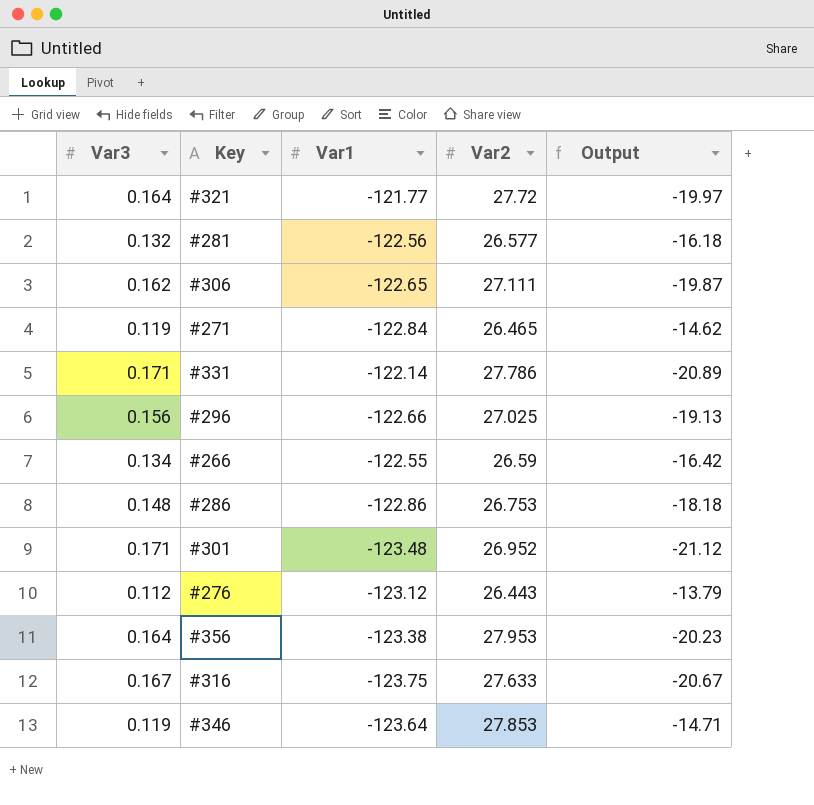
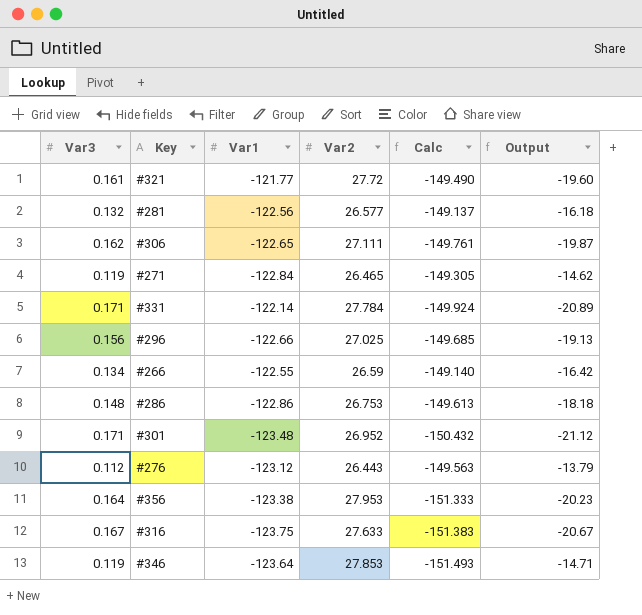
column Calc | formula: none -> [Var1] - [Var2]
#321 | Var3: 0.164 -> 0.161
#321 | Output: -19.97 -> -19.60
#331 | Var2: 27.786 -> 27.784

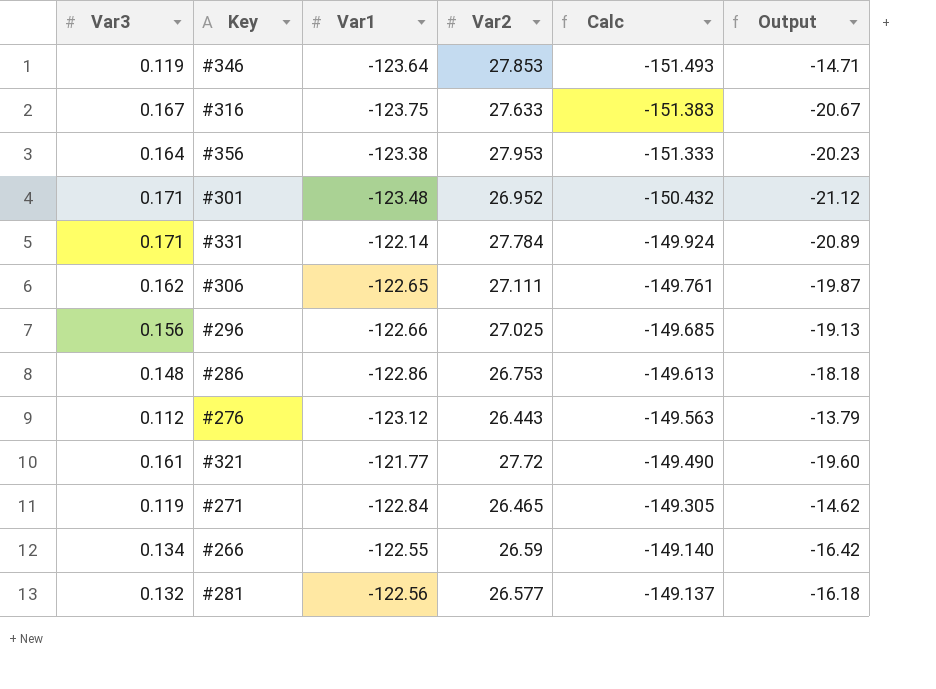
row order: none -> Calc ascending

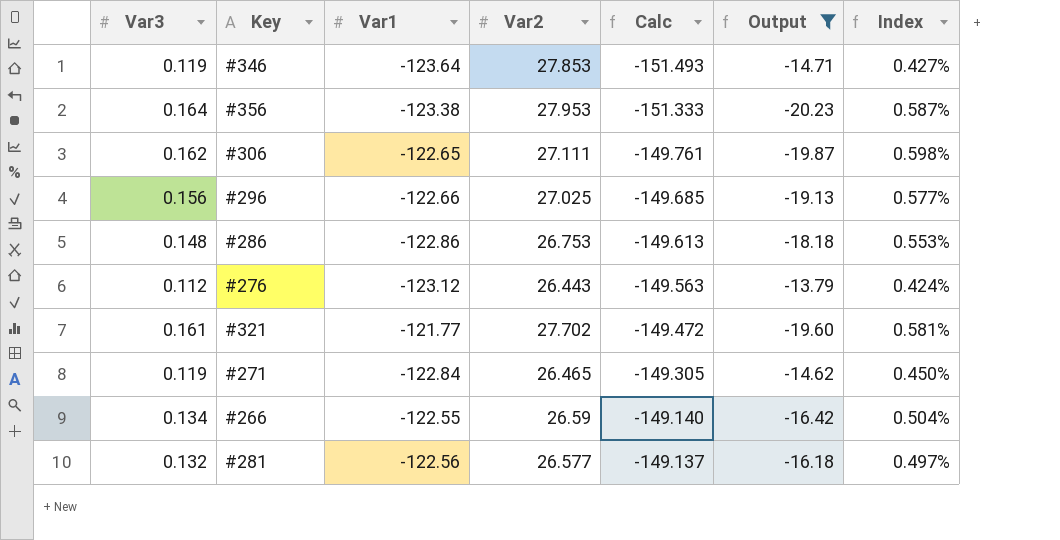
filter: none -> Output >= -20.23
column Index | formula: none -> [Var3] / [Var2]
#321 | Var2: 27.72 -> 27.702
#321 | Calc: -149.490 -> -149.472

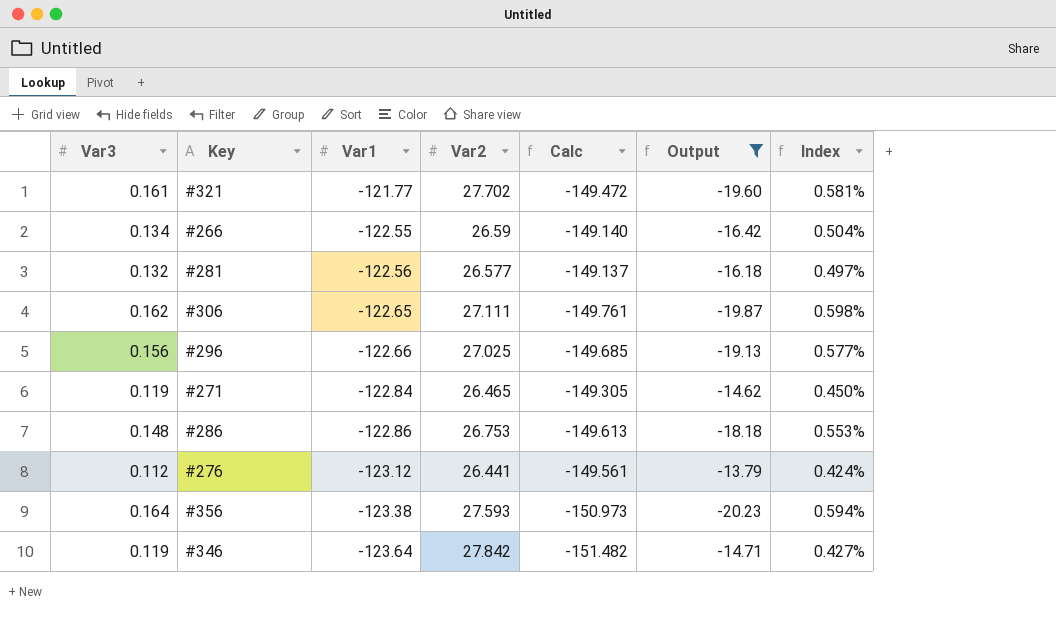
row order: Calc ascending -> Var1 descending
#276 | Var2: 26.443 -> 26.441
#276 | Calc: -149.563 -> -149.561
#356 | Var2: 27.953 -> 27.593
#356 | Calc: -151.333 -> -150.973
#356 | Index: 0.587% -> 0.594%
#346 | Var2: 27.853 -> 27.842
#346 | Calc: -151.493 -> -151.482

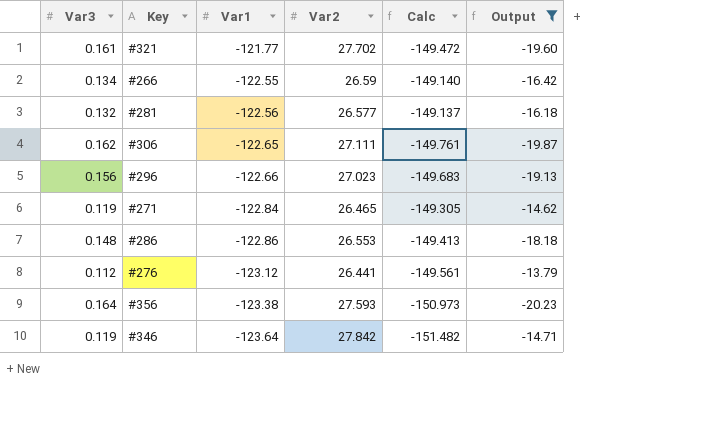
column Index | formula: [Var3] / [Var2] -> none
#296 | Var2: 27.025 -> 27.023
#296 | Calc: -149.685 -> -149.683
#286 | Var2: 26.753 -> 26.553
#286 | Calc: -149.613 -> -149.413

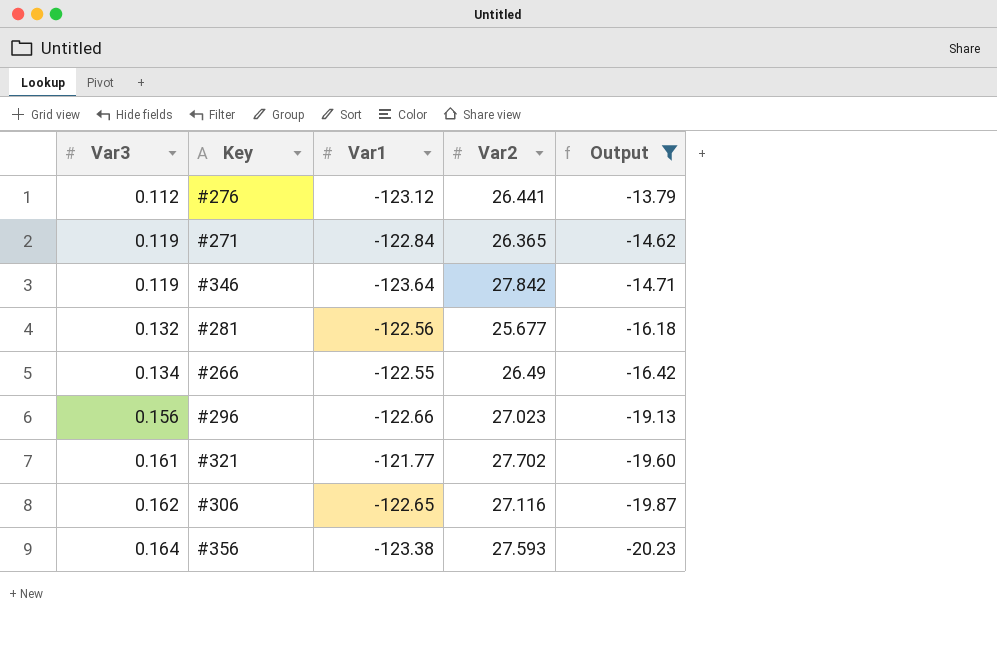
row order: Var1 descending -> Var3 ascending
column Calc | formula: [Var1] - [Var2] -> none
row #286: 0.148 | -122.86 | 26.553 | -149.413 | -18.18 -> none
#271 | Var2: 26.465 -> 26.365
#281 | Var2: 26.577 -> 25.677
#266 | Var2: 26.59 -> 26.49
#306 | Var2: 27.111 -> 27.116

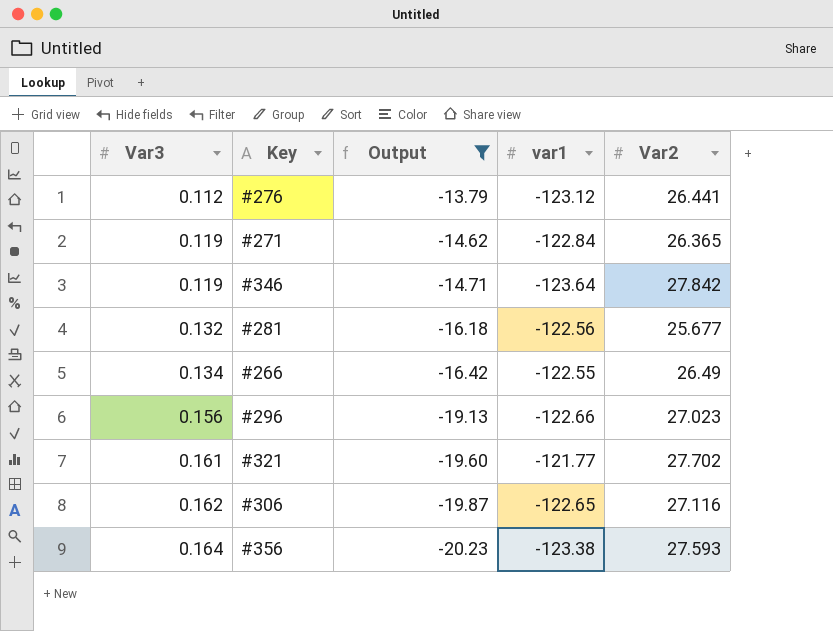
column Output | position: 5 -> 3
column name: Var1 -> var1

